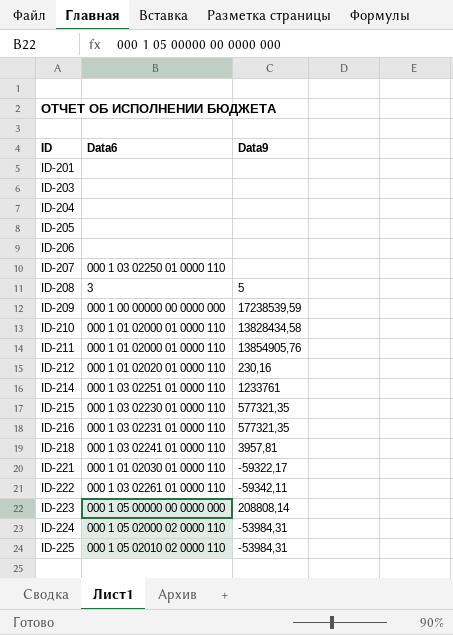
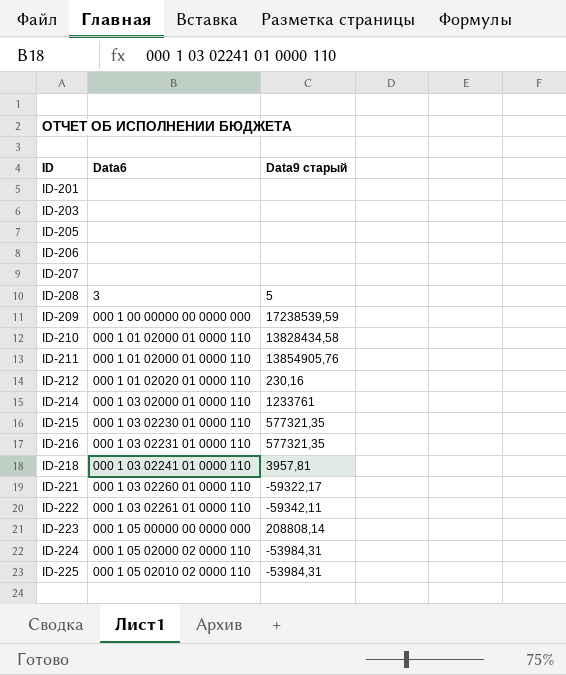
column name: Data9 -> Data9 старый
row ID-204: none | none -> none
ID-207 | Data6: 000 1 03 02250 01 0000 110 -> none
ID-214 | Data6: 000 1 03 02251 01 0000 110 -> 000 1 03 02000 01 0000 110
ID-221 | Data6: 000 1 01 02030 01 0000 110 -> 000 1 03 02260 01 0000 110

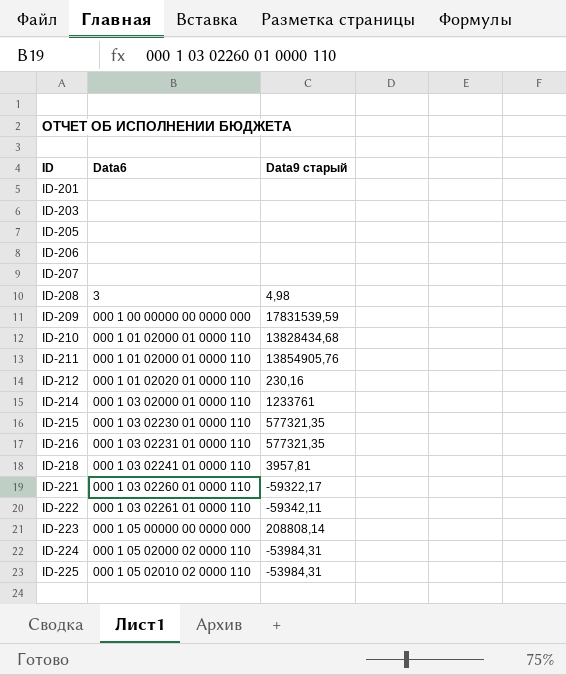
ID-208 | Data9 старый: 5 -> 4,98
ID-209 | Data9 старый: 17238539,59 -> 17831539,59
ID-210 | Data9 старый: 13828434,58 -> 13828434,68

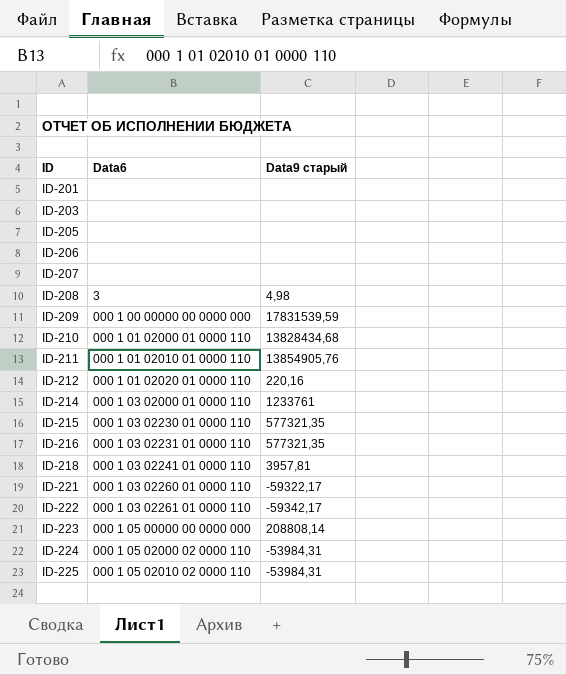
ID-211 | Data6: 000 1 01 02000 01 0000 110 -> 000 1 01 02010 01 0000 110
ID-212 | Data9 старый: 230,16 -> 220,16
ID-222 | Data9 старый: -59342,11 -> -59342,17

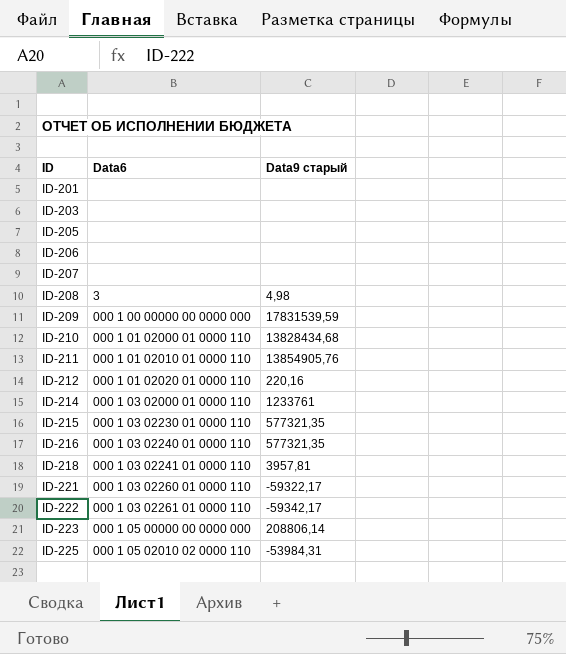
row ID-224: 000 1 05 02000 02 0000 110 | -53984,31 -> none
ID-216 | Data6: 000 1 03 02231 01 0000 110 -> 000 1 03 02240 01 0000 110
ID-223 | Data9 старый: 208808,14 -> 208806,14

